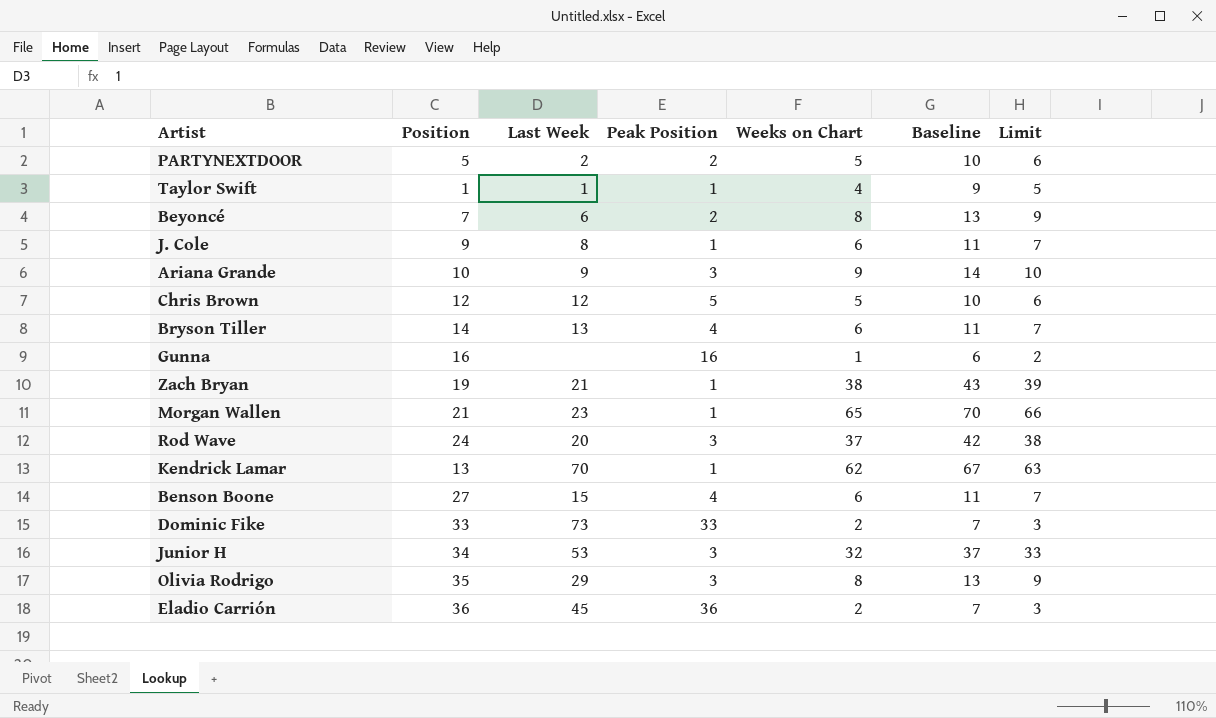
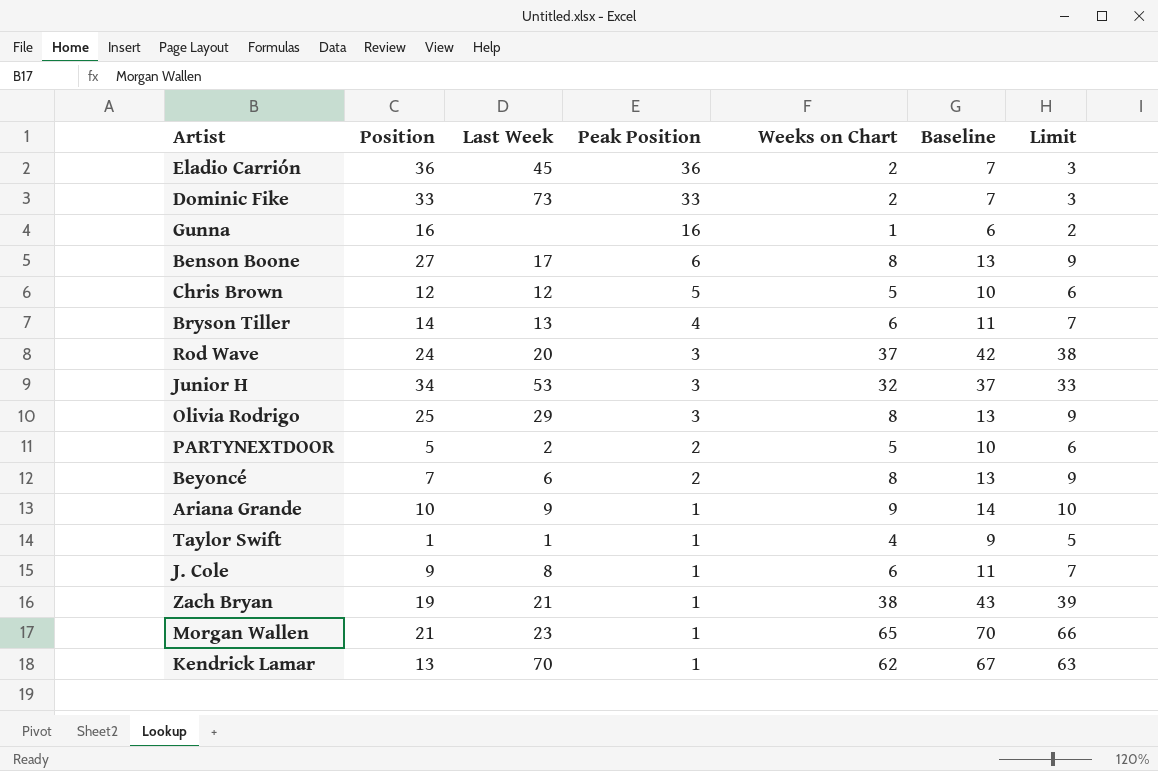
row order: none -> Peak Position descending
Benson Boone | Last Week: 15 -> 17
Benson Boone | Peak Position: 4 -> 6
Benson Boone | Weeks on Chart: 6 -> 8
Benson Boone | Baseline: 11 -> 13
Benson Boone | Limit: 7 -> 9
Olivia Rodrigo | Position: 35 -> 25
Ariana Grande | Peak Position: 3 -> 1

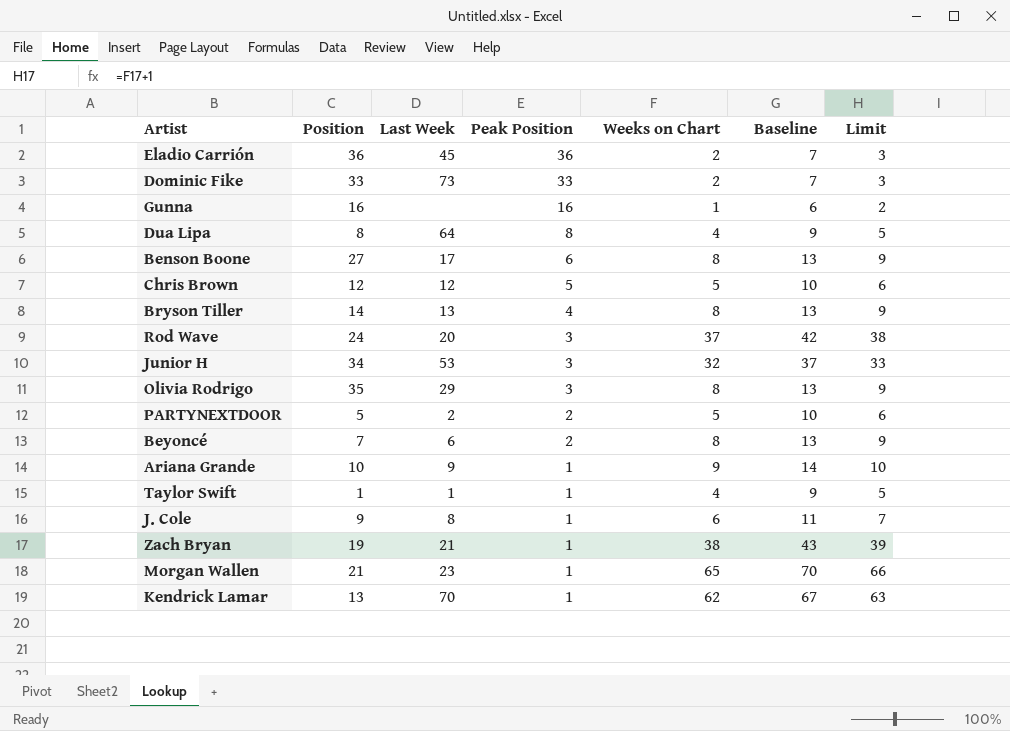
row Dua Lipa: none -> 8 | 64 | 8 | 4 | 9 | 5
Bryson Tiller | Weeks on Chart: 6 -> 8
Bryson Tiller | Baseline: 11 -> 13
Bryson Tiller | Limit: 7 -> 9
Olivia Rodrigo | Position: 25 -> 35

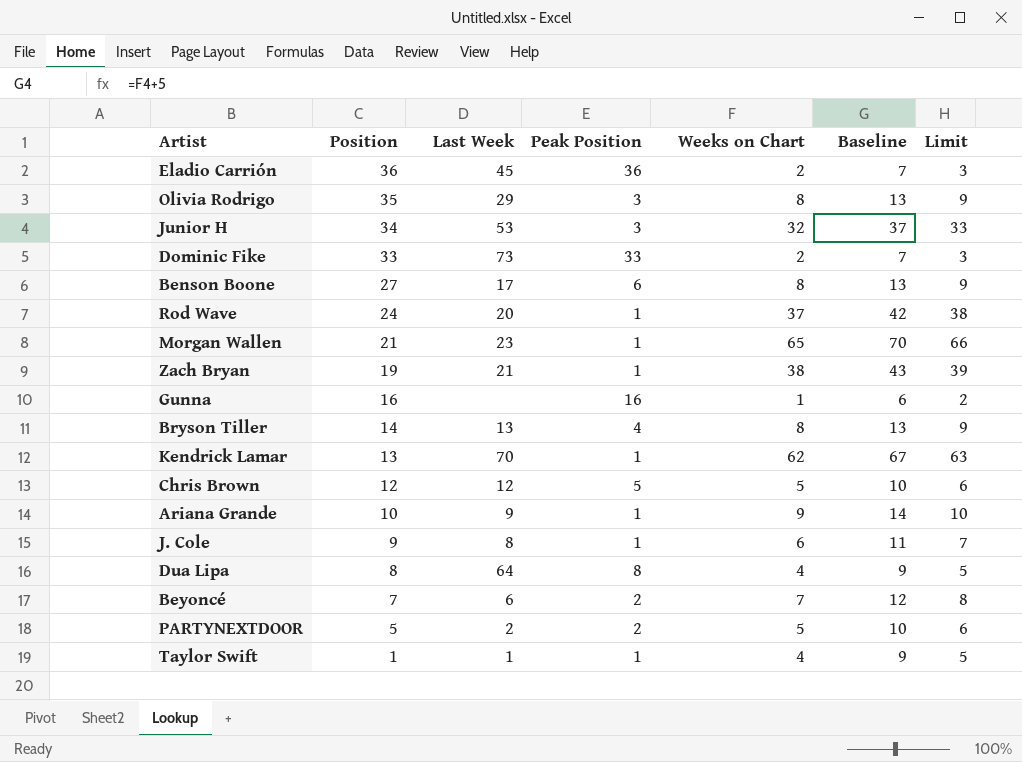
row order: Peak Position descending -> Position descending
Rod Wave | Peak Position: 3 -> 1
Beyoncé | Weeks on Chart: 8 -> 7
Beyoncé | Baseline: 13 -> 12
Beyoncé | Limit: 9 -> 8

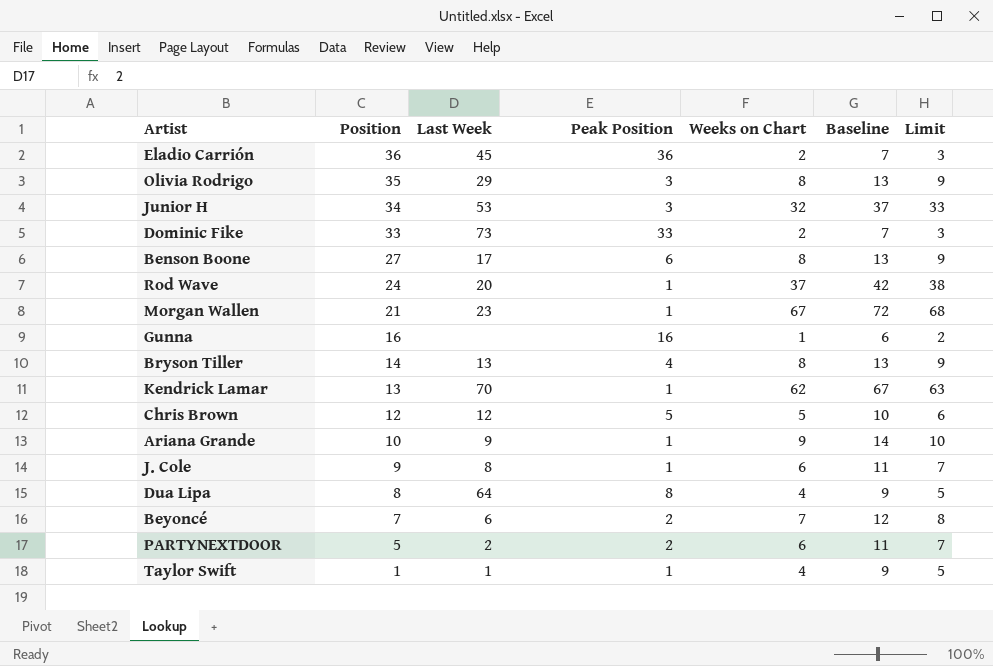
row Zach Bryan: 19 | 21 | 1 | 38 | 43 | 39 -> none
Morgan Wallen | Weeks on Chart: 65 -> 67
Morgan Wallen | Baseline: 70 -> 72
Morgan Wallen | Limit: 66 -> 68
PARTYNEXTDOOR | Weeks on Chart: 5 -> 6
PARTYNEXTDOOR | Baseline: 10 -> 11
PARTYNEXTDOOR | Limit: 6 -> 7

